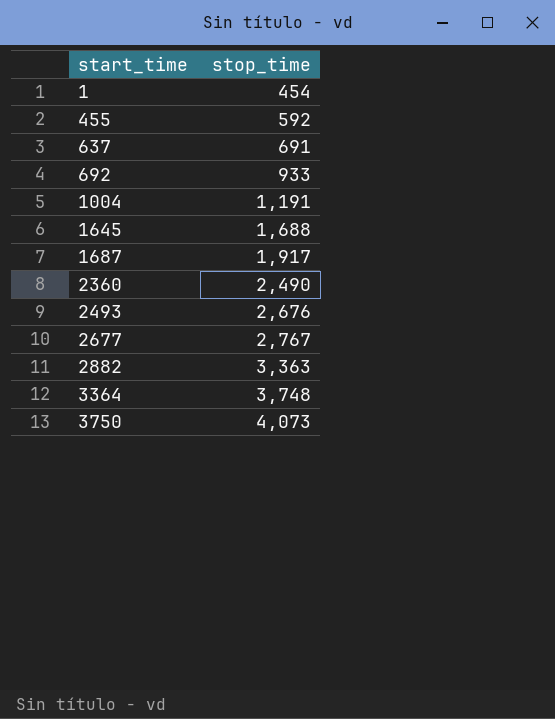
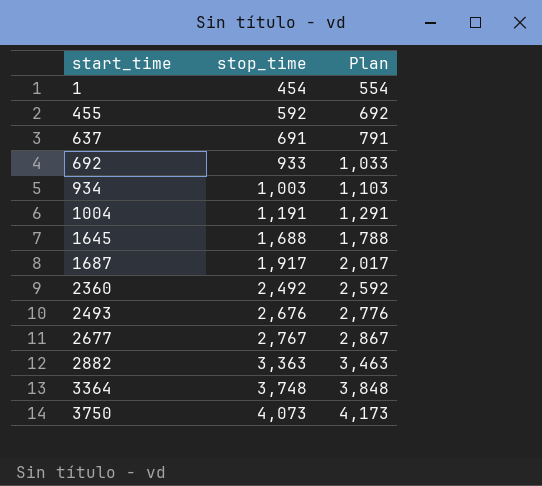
column Plan | formula: none -> [stop_time] + 100
row 934: none -> 1,003 | 1,103
2360 | stop_time: 2,490 -> 2,492

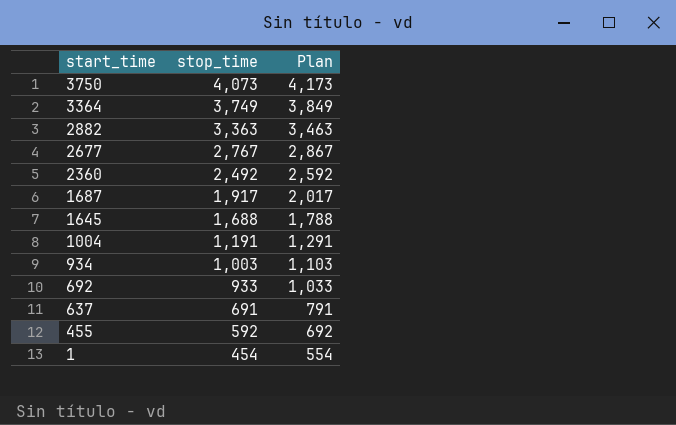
row order: start_time ascending -> start_time descending
row 2493: 2,676 | 2,776 -> none
3364 | stop_time: 3,748 -> 3,749
3364 | Plan: 3,848 -> 3,849

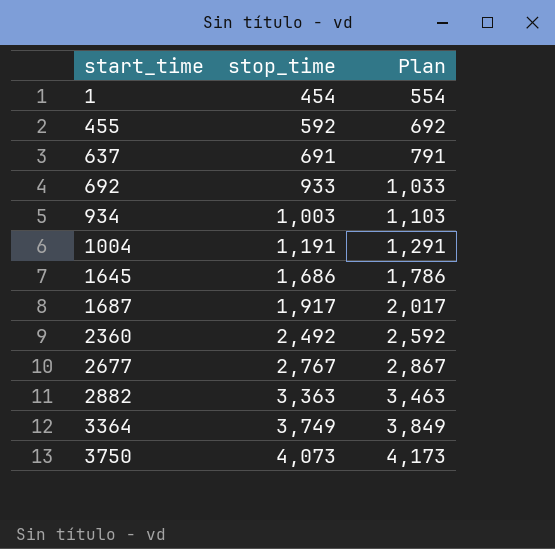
row order: start_time descending -> start_time ascending
1645 | stop_time: 1,688 -> 1,686
1645 | Plan: 1,788 -> 1,786

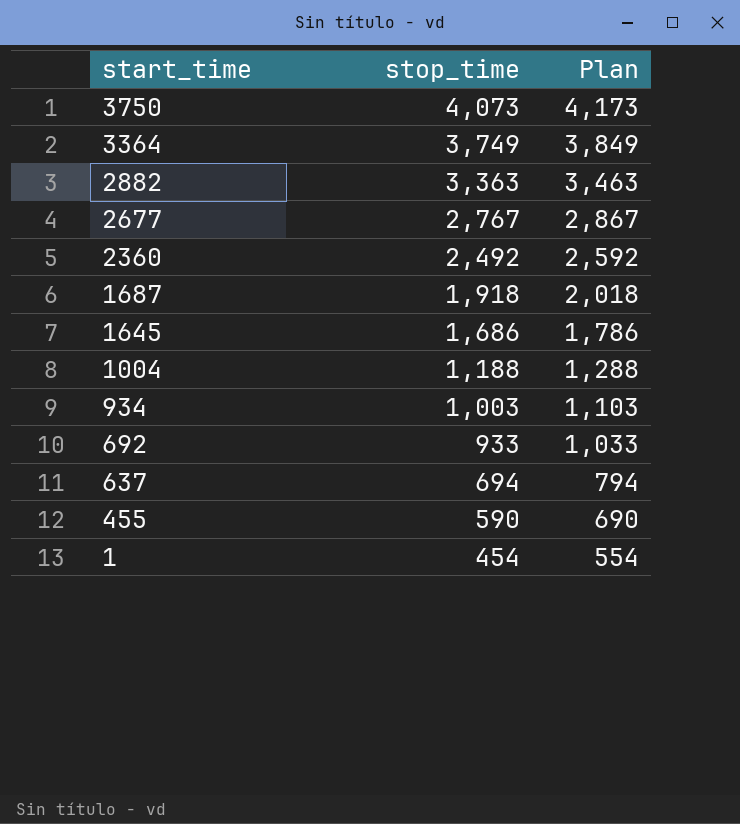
row order: start_time ascending -> start_time descending
1687 | stop_time: 1,917 -> 1,918
1687 | Plan: 2,017 -> 2,018
1004 | stop_time: 1,191 -> 1,188
1004 | Plan: 1,291 -> 1,288
637 | stop_time: 691 -> 694
637 | Plan: 791 -> 794
455 | stop_time: 592 -> 590
455 | Plan: 692 -> 690

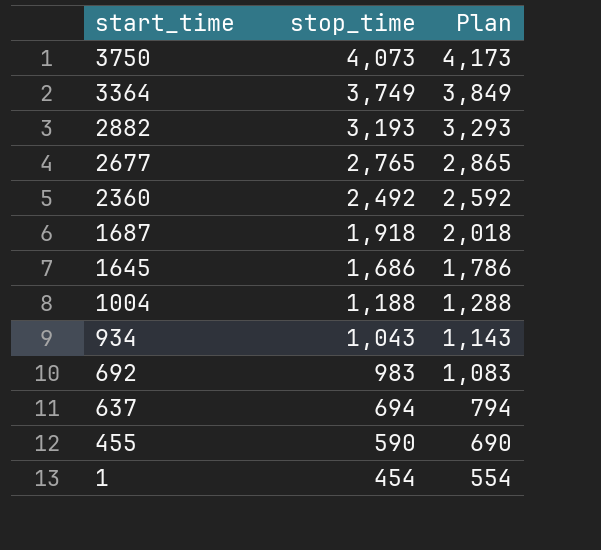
2882 | stop_time: 3,363 -> 3,193
2882 | Plan: 3,463 -> 3,293
2677 | stop_time: 2,767 -> 2,765
2677 | Plan: 2,867 -> 2,865
934 | stop_time: 1,003 -> 1,043
934 | Plan: 1,103 -> 1,143
692 | stop_time: 933 -> 983
692 | Plan: 1,033 -> 1,083

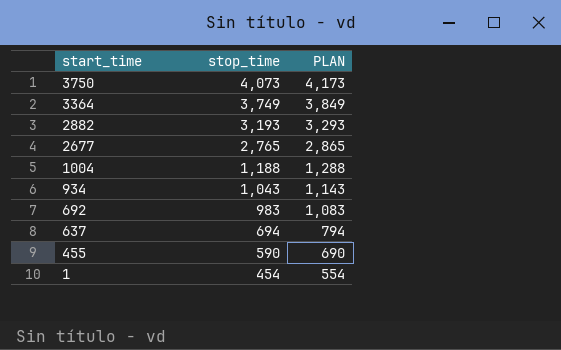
column name: Plan -> PLAN
row 2360: 2,492 | 2,592 -> none
row 1687: 1,918 | 2,018 -> none
row 1645: 1,686 | 1,786 -> none

